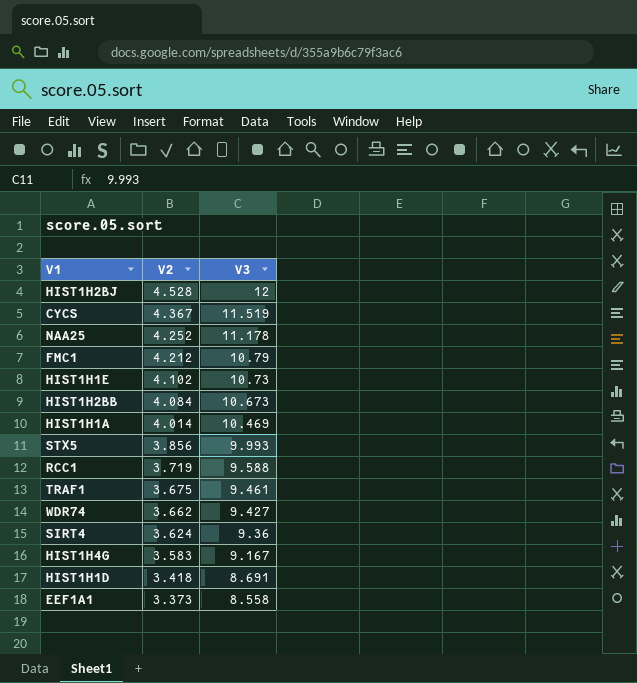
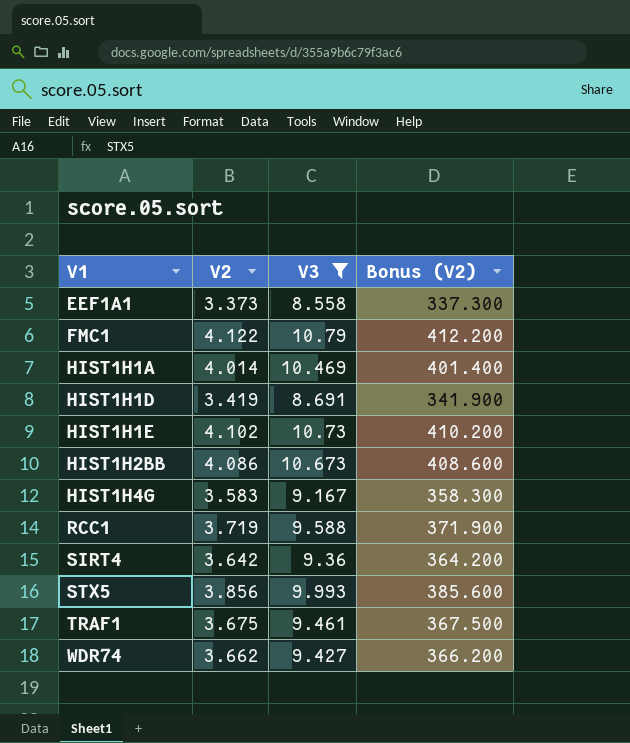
filter: none -> V3 <= 10.79
row order: V2 descending -> V1 ascending
column Bonus (V2) | formula: none -> [V2] * 100
FMC1 | V2: 4.212 -> 4.122
HIST1H1D | V2: 3.418 -> 3.419
HIST1H2BB | V2: 4.084 -> 4.086
SIRT4 | V2: 3.624 -> 3.642

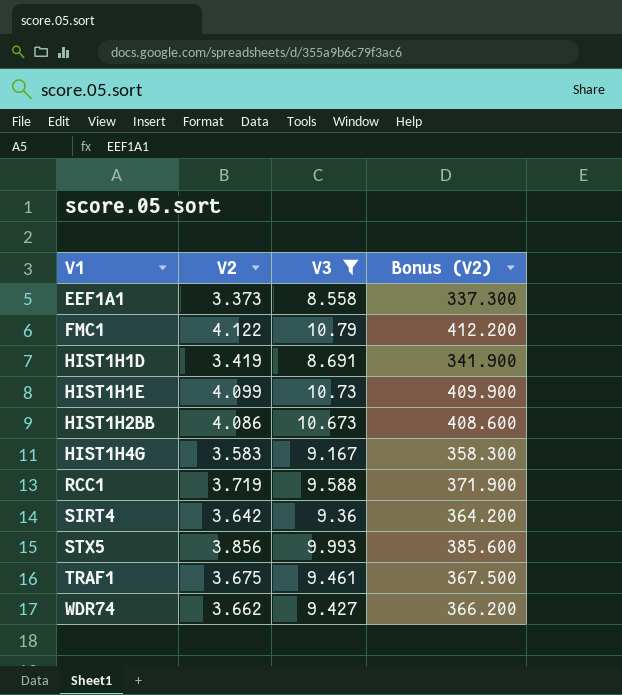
row HIST1H1A: 4.014 | 10.469 | 401.400 -> none
HIST1H1E | V2: 4.102 -> 4.099
HIST1H1E | Bonus (V2): 410.200 -> 409.900

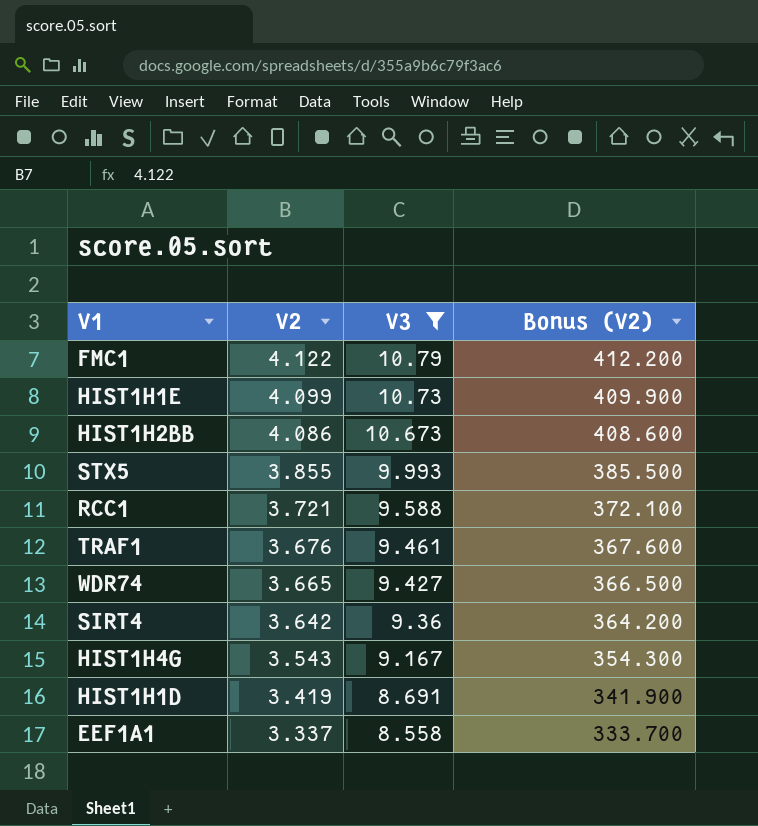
row order: V1 ascending -> V2 descending
STX5 | V2: 3.856 -> 3.855
STX5 | Bonus (V2): 385.600 -> 385.500
RCC1 | V2: 3.719 -> 3.721
RCC1 | Bonus (V2): 371.900 -> 372.100
TRAF1 | V2: 3.675 -> 3.676
TRAF1 | Bonus (V2): 367.500 -> 367.600
WDR74 | V2: 3.662 -> 3.665
WDR74 | Bonus (V2): 366.200 -> 366.500
HIST1H4G | V2: 3.583 -> 3.543
HIST1H4G | Bonus (V2): 358.300 -> 354.300
EEF1A1 | V2: 3.373 -> 3.337
EEF1A1 | Bonus (V2): 337.300 -> 333.700

